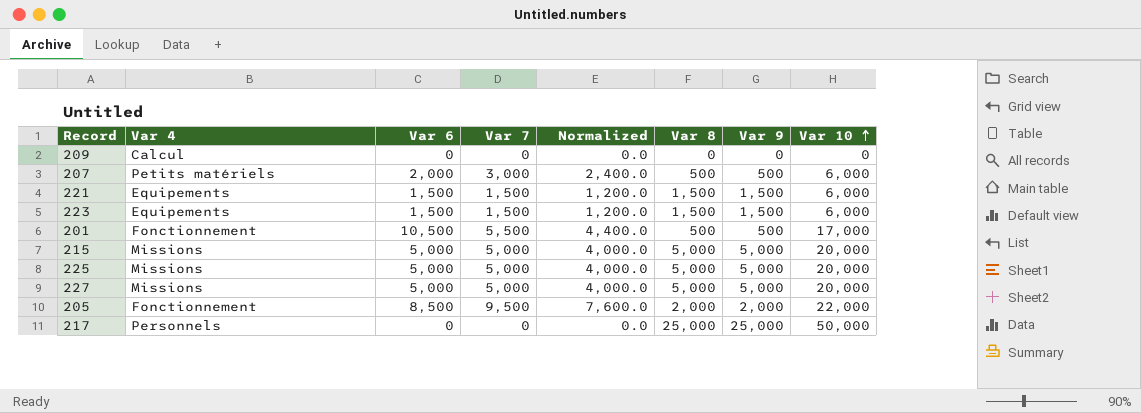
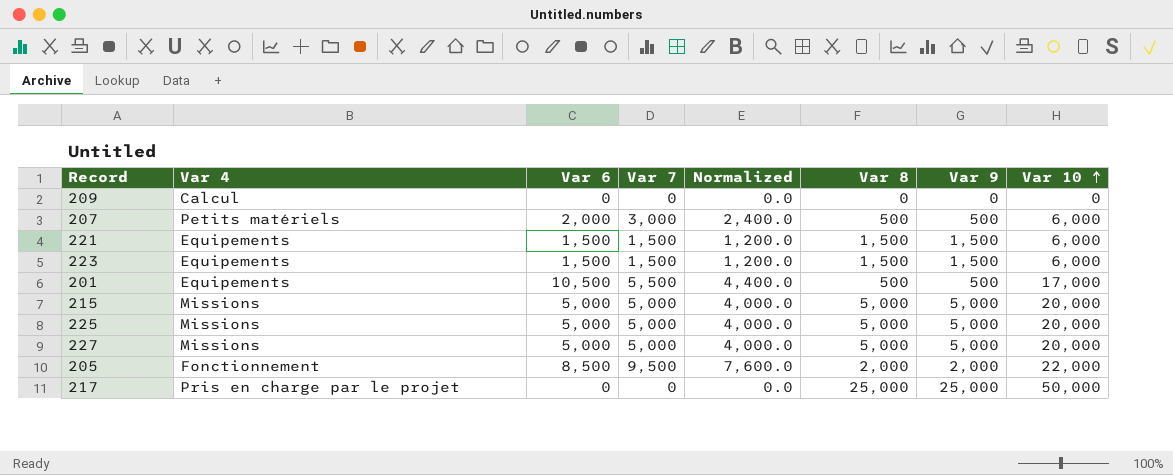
201 | Var 4: Fonctionnement -> Equipements
217 | Var 4: Personnels -> Pris en charge par le projet

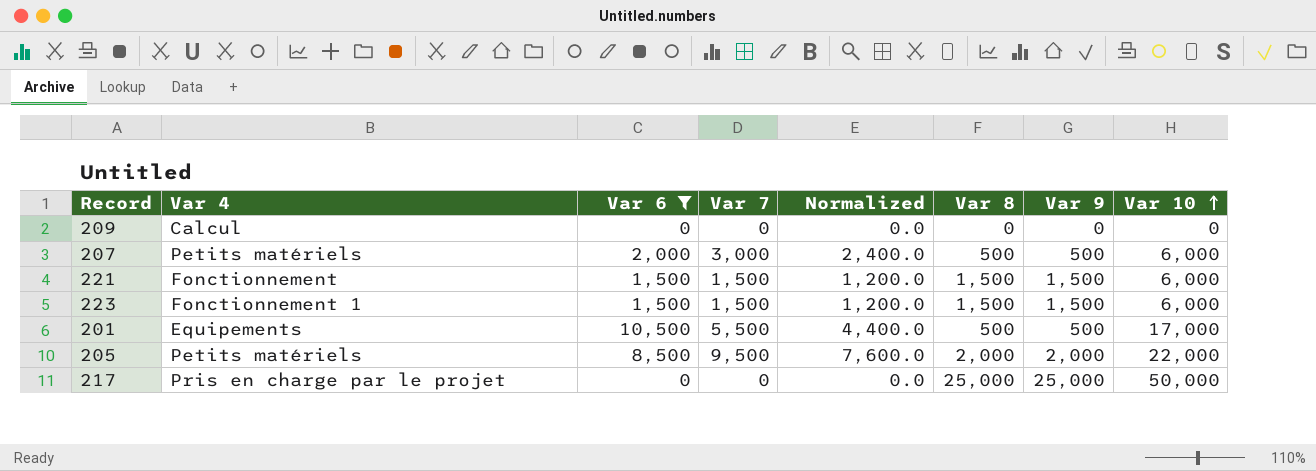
filter: none -> Var 6 != 5,000
221 | Var 4: Equipements -> Fonctionnement
223 | Var 4: Equipements -> Fonctionnement 1
205 | Var 4: Fonctionnement -> Petits matériels

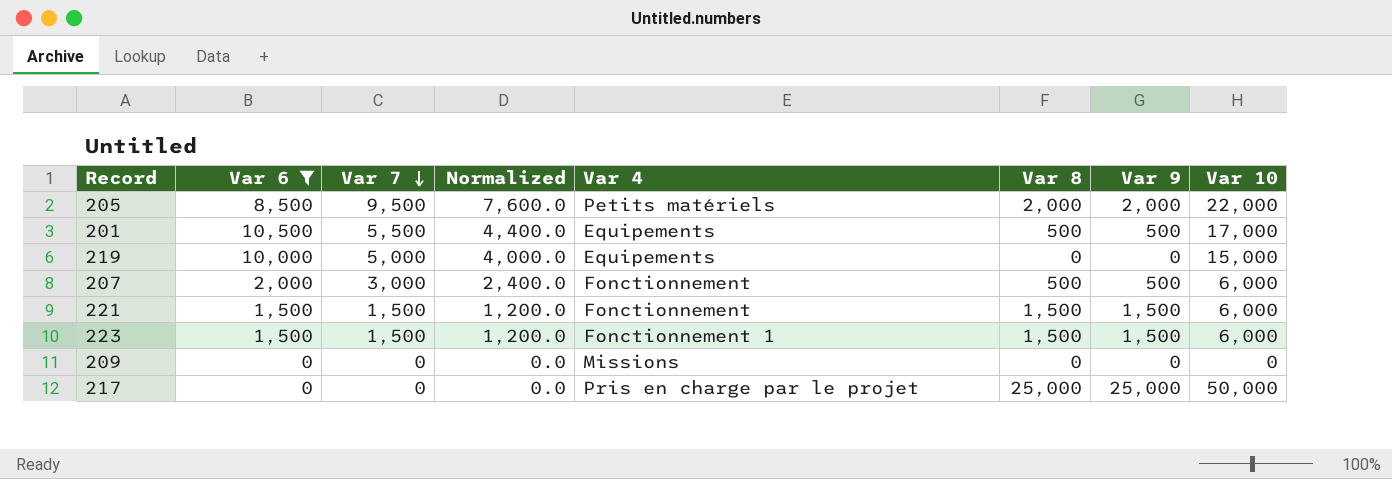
row order: Var 10 ascending -> Var 7 descending
column Var 4 | position: 2 -> 5
row 219: none -> 10,000 | 5,000 | 4,000.0 | Equipements | 0 | 0 | 15,000
207 | Var 4: Petits matériels -> Fonctionnement
209 | Var 4: Calcul -> Missions

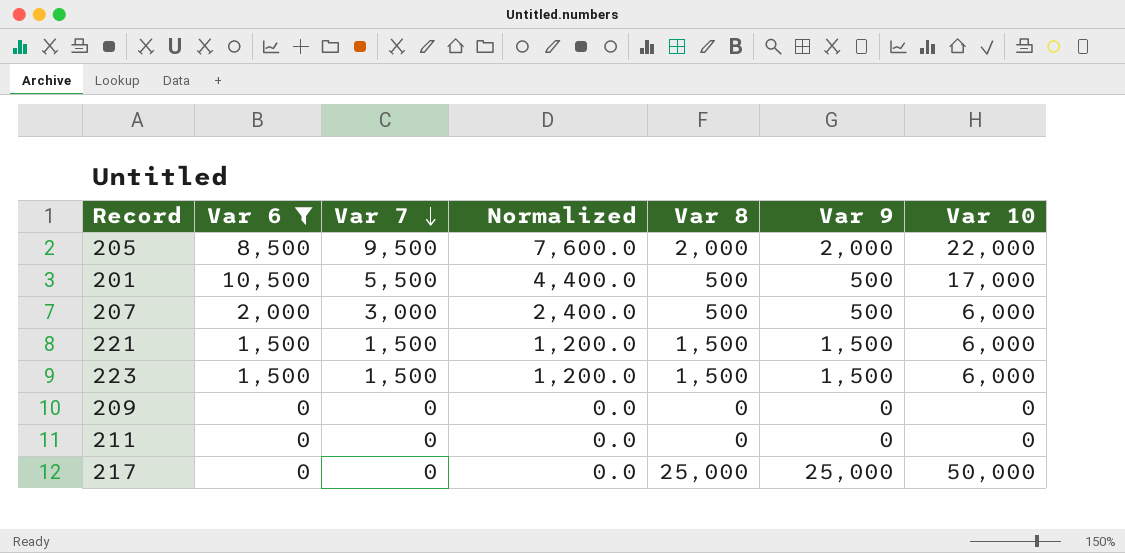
column Var 4 | position: 5 -> none
row 219: 10,000 | 5,000 | 4,000.0 | Equipements | 0 | 0 | 15,000 -> none
row 211: none -> 0 | 0 | 0.0 | 0 | 0 | 0

